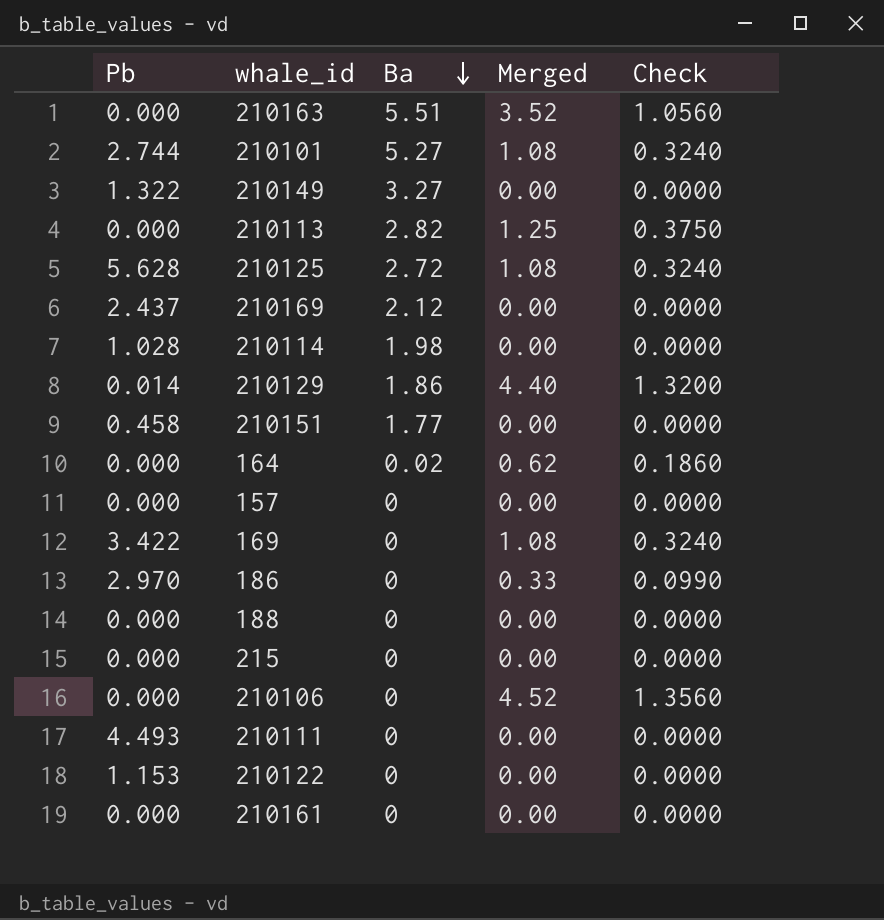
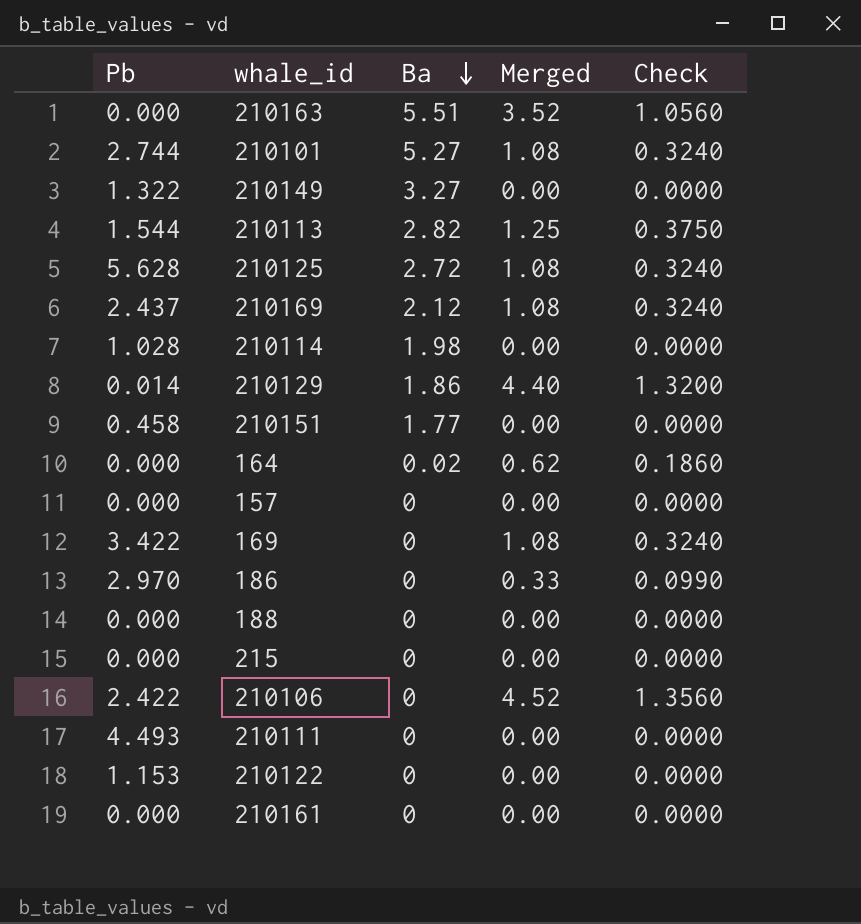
210113 | Pb: 0.000 -> 1.544
210169 | Merged: 0.00 -> 1.08
210169 | Check: 0.0000 -> 0.3240
210106 | Pb: 0.000 -> 2.422

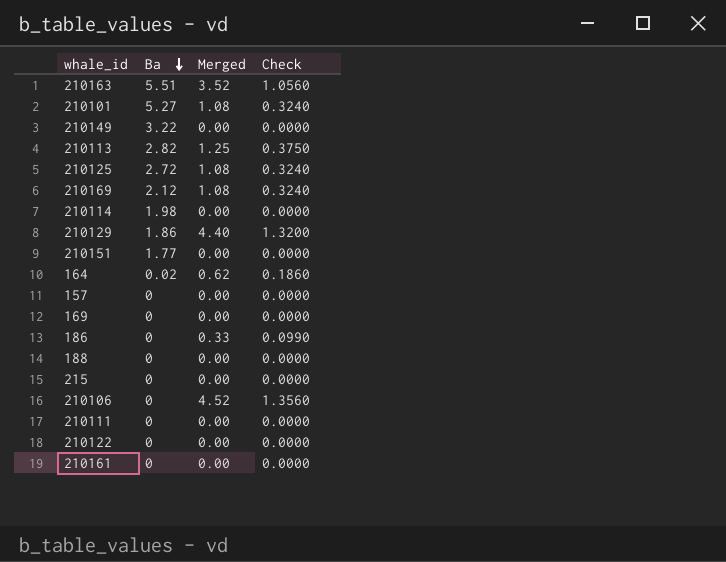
column Pb | position: 1 -> none
210149 | Ba: 3.27 -> 3.22
169 | Merged: 1.08 -> 0.00
169 | Check: 0.3240 -> 0.0000

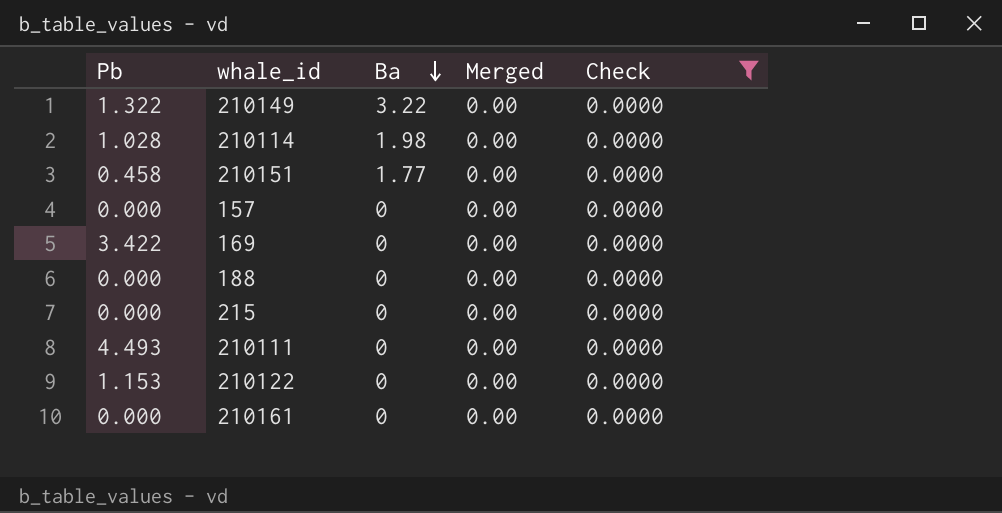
filter: none -> Check = 0.0000
column Pb | position: none -> 1

